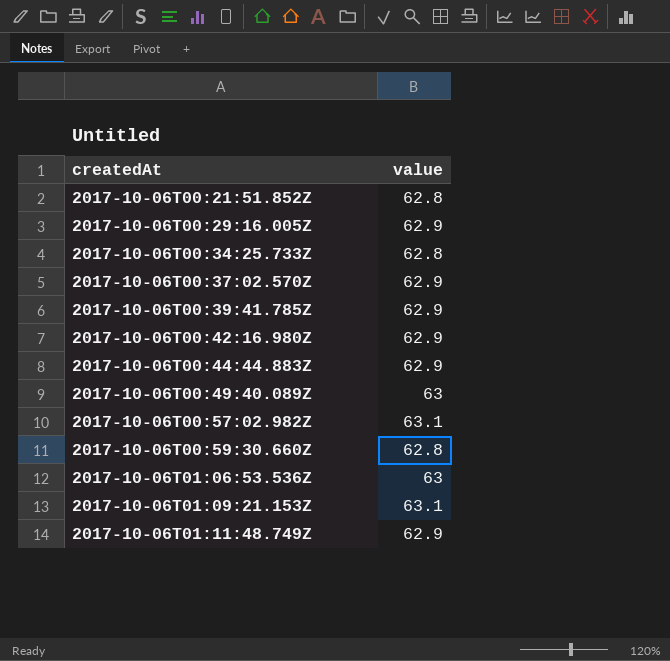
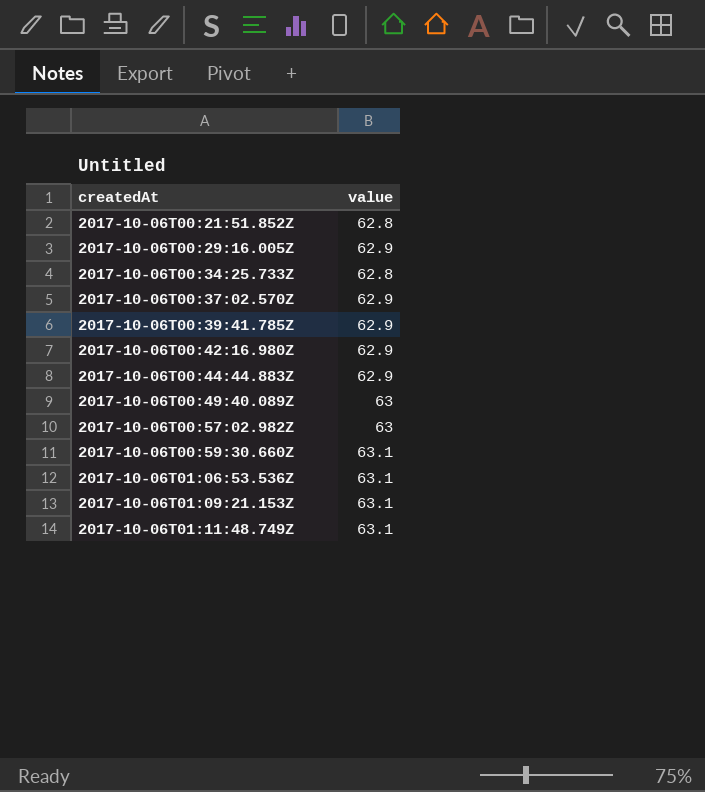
2017-10-06T00:57:02.982Z | value: 63.1 -> 63
2017-10-06T00:59:30.660Z | value: 62.8 -> 63.1
2017-10-06T01:06:53.536Z | value: 63 -> 63.1
2017-10-06T01:11:48.749Z | value: 62.9 -> 63.1

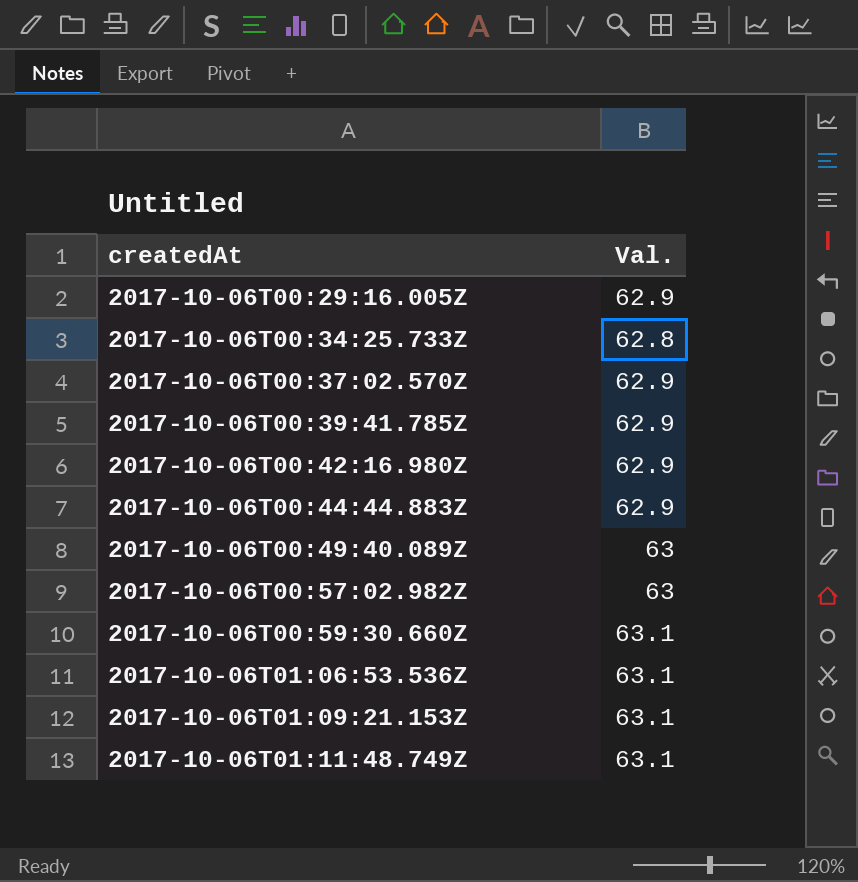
column name: value -> Val.
row 2017-10-06T00:21:51.852Z: 62.8 -> none

